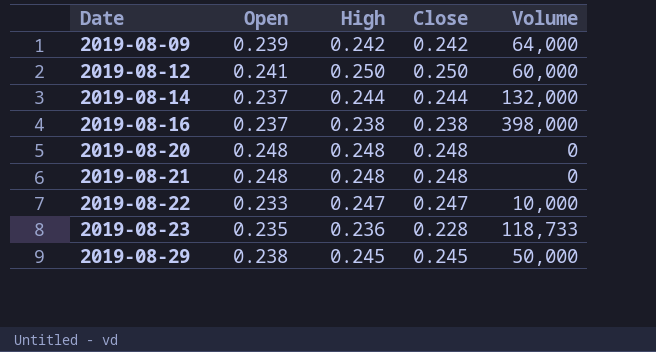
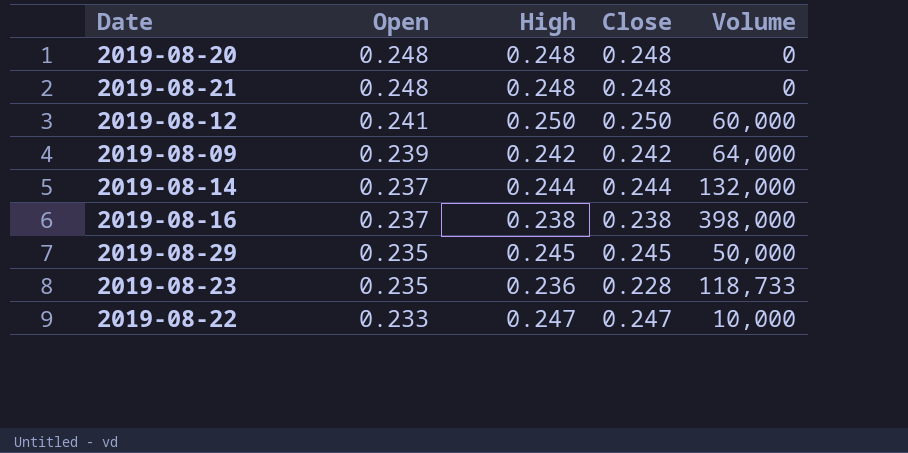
row order: Date ascending -> Open descending
2019-08-29 | Open: 0.238 -> 0.235

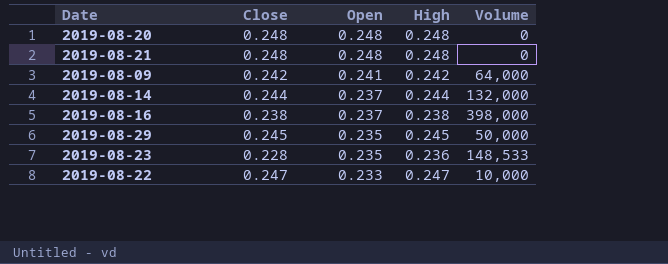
column Close | position: 4 -> 2
row 2019-08-12: 0.241 | 0.250 | 0.250 | 60,000 -> none
2019-08-09 | Open: 0.239 -> 0.241
2019-08-23 | Volume: 118,733 -> 148,533

